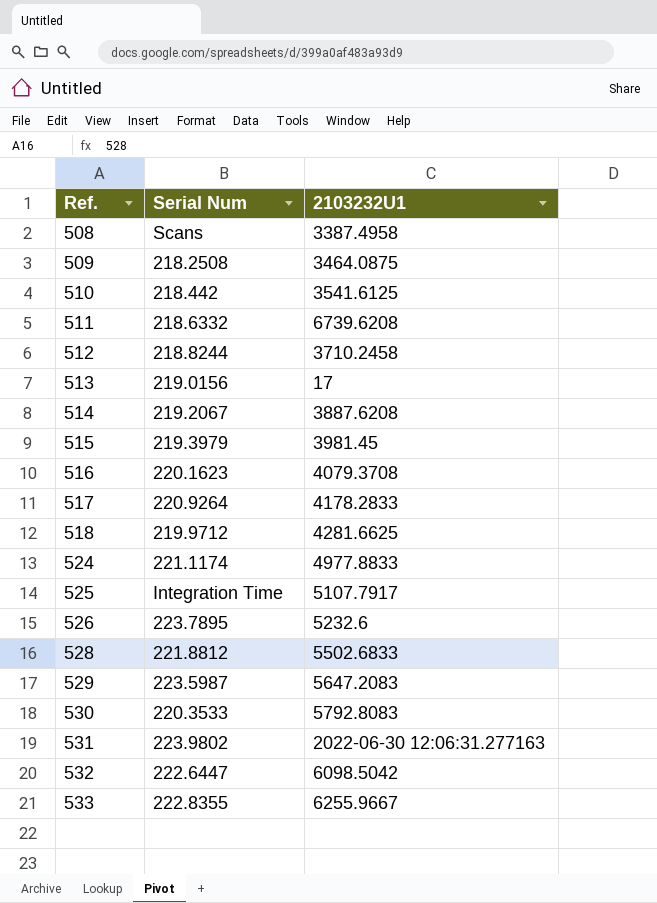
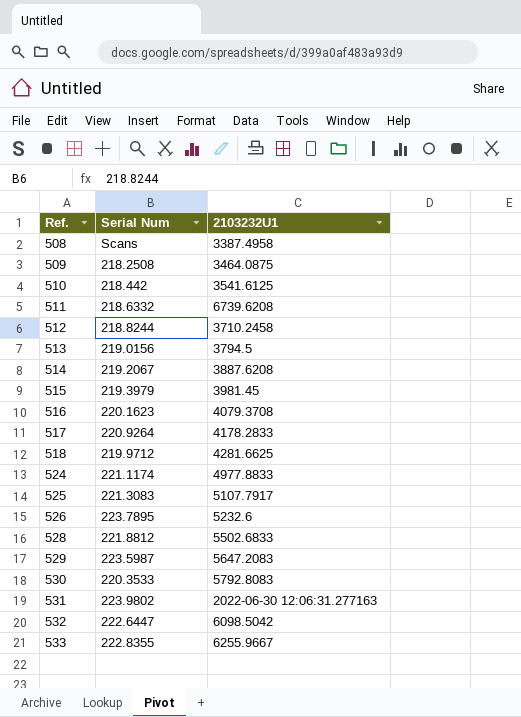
513 | 2103232U1: 17 -> 3794.5
525 | Serial Num: Integration Time -> 221.3083

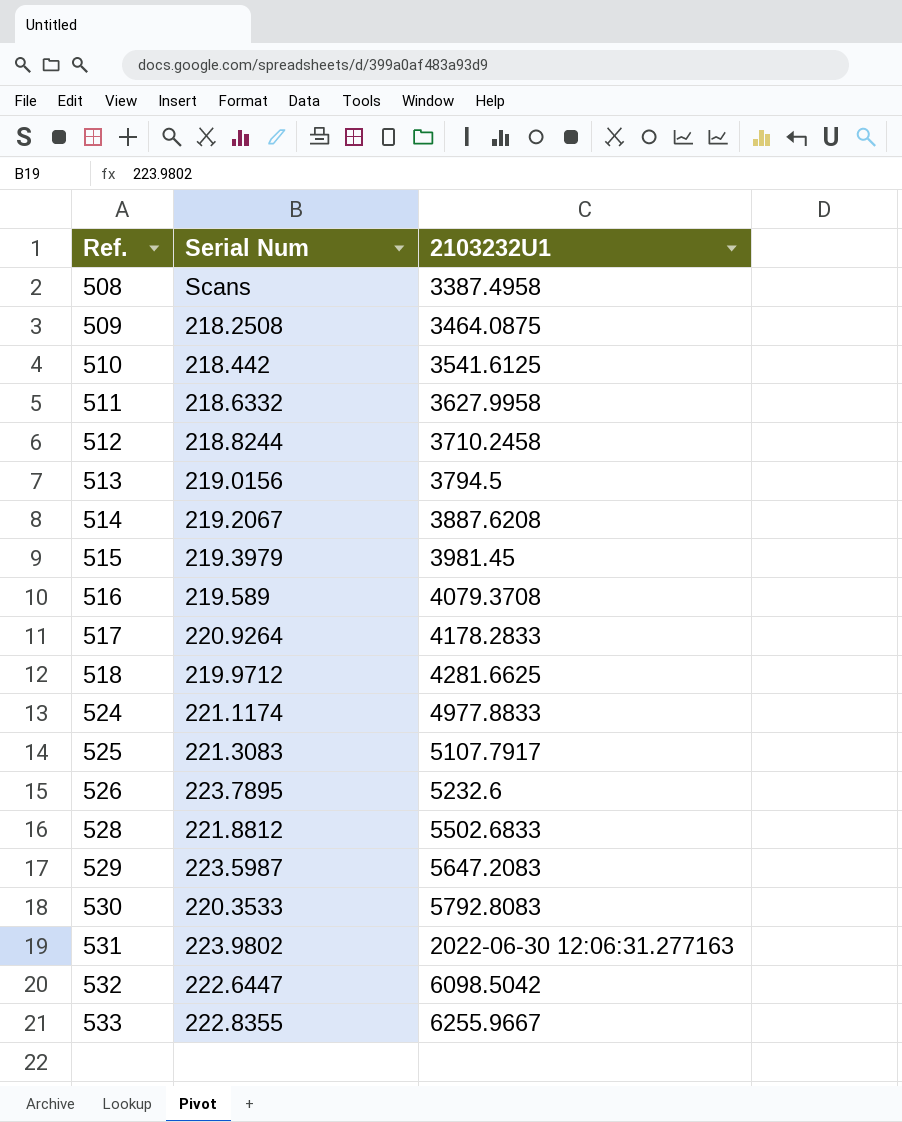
511 | 2103232U1: 6739.6208 -> 3627.9958
516 | Serial Num: 220.1623 -> 219.589

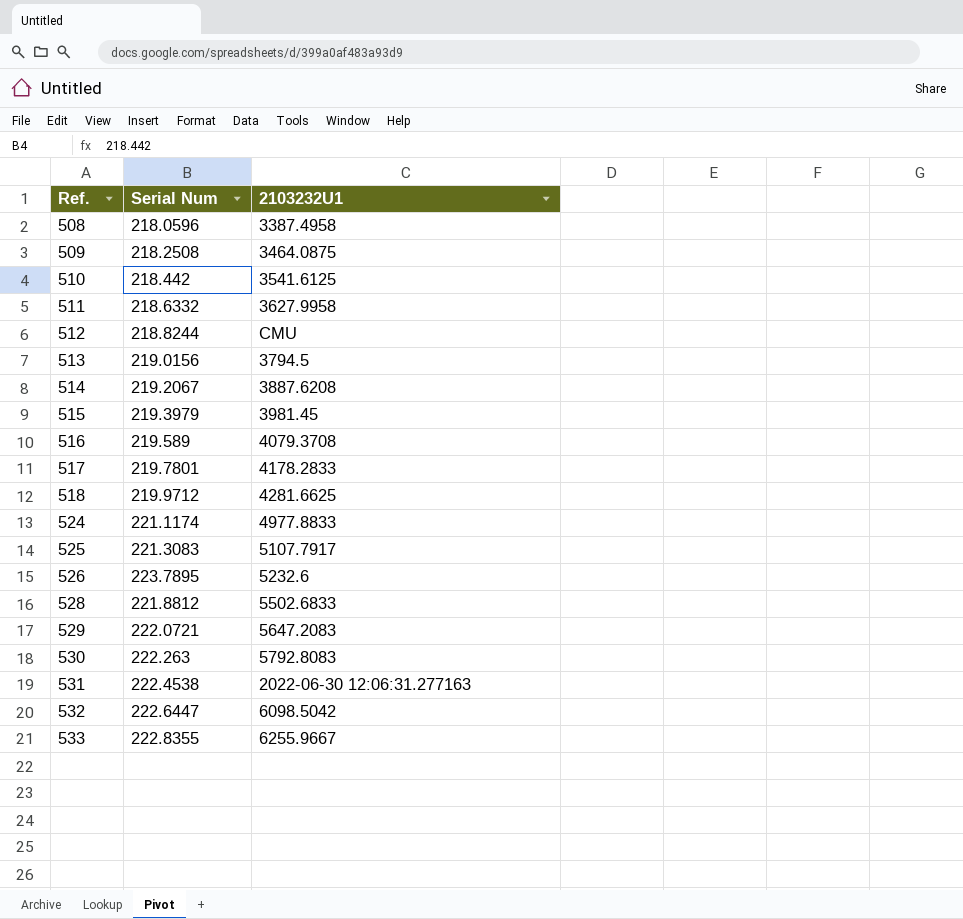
508 | Serial Num: Scans -> 218.0596
512 | 2103232U1: 3710.2458 -> CMU
517 | Serial Num: 220.9264 -> 219.7801
529 | Serial Num: 223.5987 -> 222.0721
530 | Serial Num: 220.3533 -> 222.263
531 | Serial Num: 223.9802 -> 222.4538

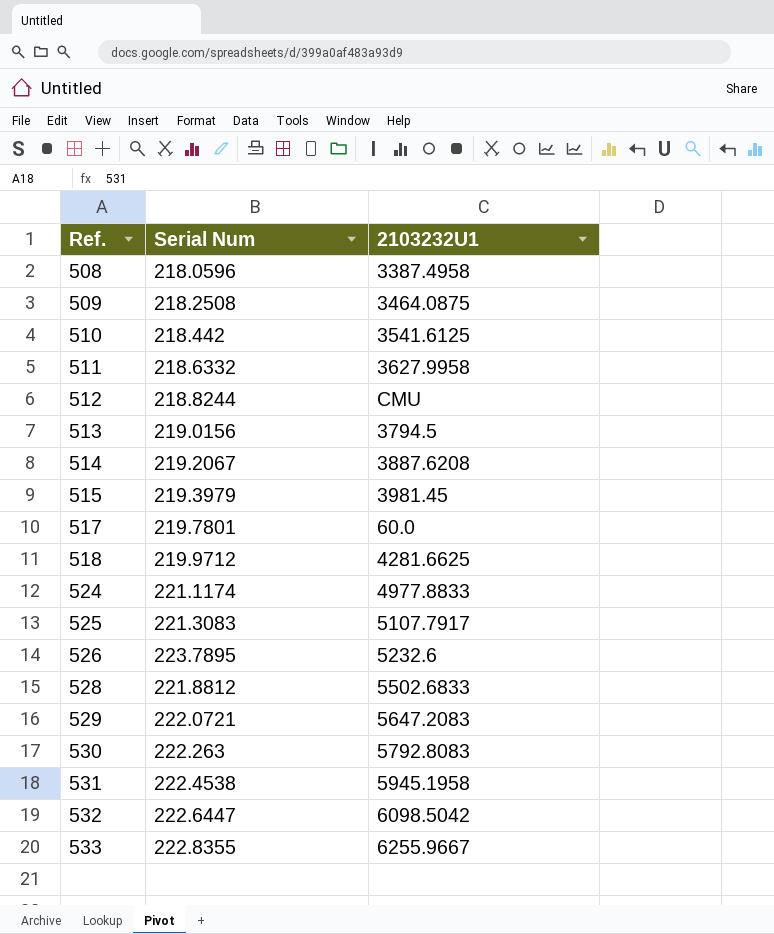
row 516: 219.589 | 4079.3708 -> none
517 | 2103232U1: 4178.2833 -> 60.0
531 | 2103232U1: 2022-06-30 12:06:31.277163 -> 5945.1958

